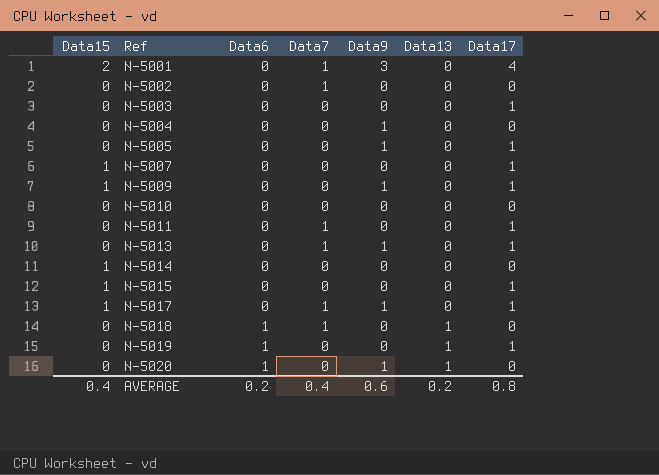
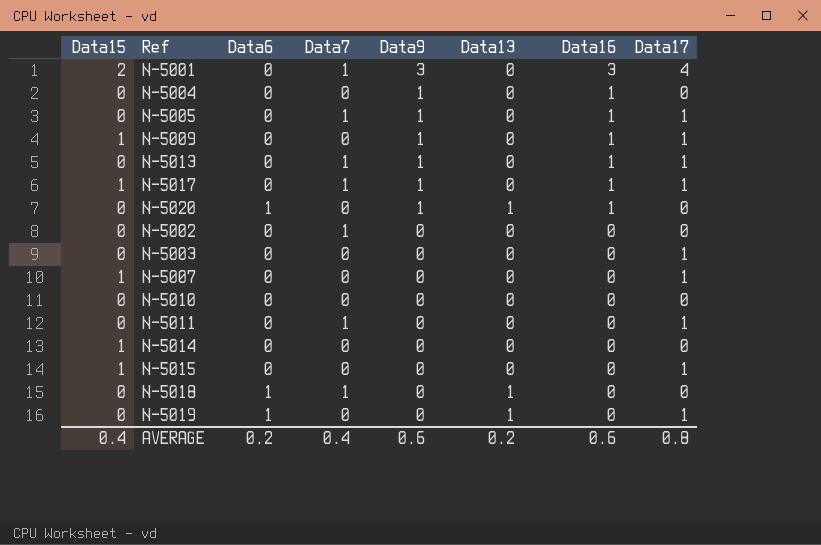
row order: Ref ascending -> Data9 descending
column Data16 | position: none -> 7
N-5005 | Data7: 0 -> 1

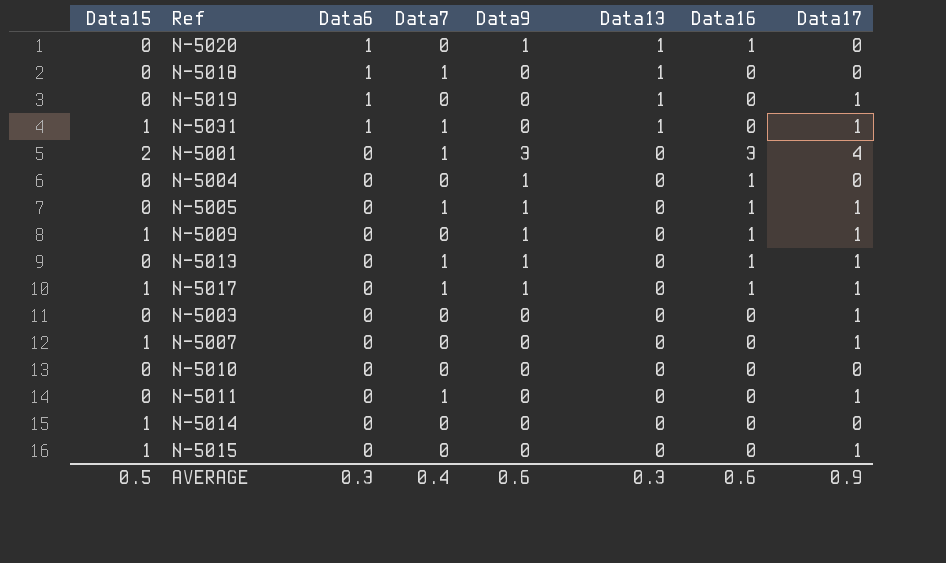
row order: Data9 descending -> Data6 descending
row N-5002: 0 | 0 | 1 | 0 | 0 | 0 | 0 -> none
row N-5031: none -> 1 | 1 | 1 | 0 | 1 | 0 | 1
AVERAGE | Data15: 0.4 -> 0.5
AVERAGE | Data6: 0.2 -> 0.3
AVERAGE | Data13: 0.2 -> 0.3
AVERAGE | Data17: 0.8 -> 0.9

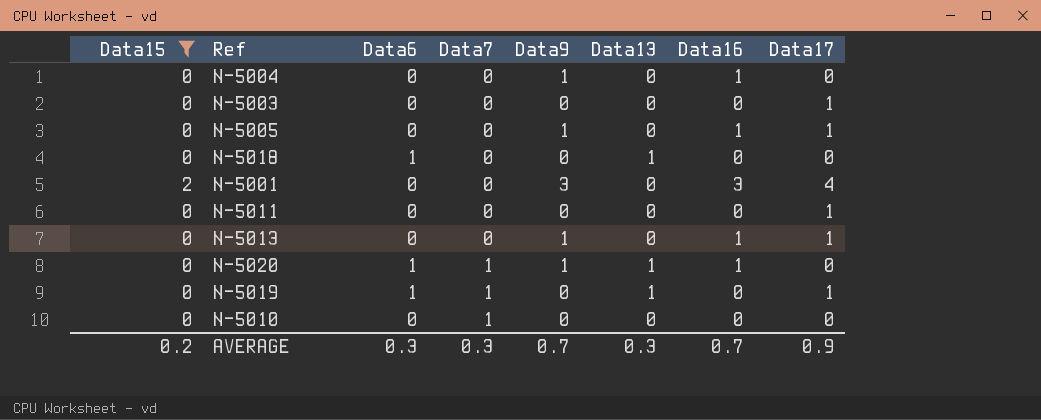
filter: none -> Data15 != 1
row order: Data6 descending -> Data7 ascending
N-5005 | Data7: 1 -> 0
N-5018 | Data7: 1 -> 0
N-5001 | Data7: 1 -> 0
N-5011 | Data7: 1 -> 0
N-5013 | Data7: 1 -> 0
N-5020 | Data7: 0 -> 1
N-5019 | Data7: 0 -> 1
N-5010 | Data7: 0 -> 1
AVERAGE | Data15: 0.5 -> 0.2
AVERAGE | Data7: 0.4 -> 0.3
AVERAGE | Data9: 0.6 -> 0.7
AVERAGE | Data16: 0.6 -> 0.7

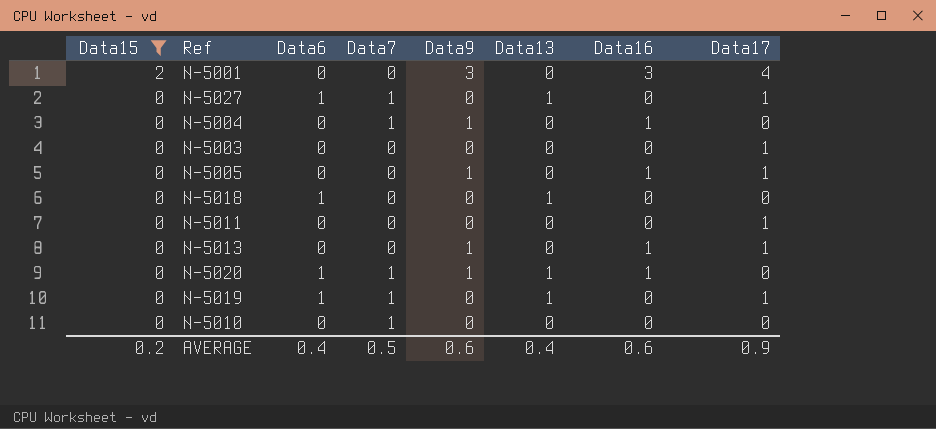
row order: Data7 ascending -> Data15 descending
row N-5027: none -> 0 | 1 | 1 | 0 | 1 | 0 | 1
N-5004 | Data7: 0 -> 1
AVERAGE | Data6: 0.3 -> 0.4
AVERAGE | Data7: 0.3 -> 0.5
AVERAGE | Data9: 0.7 -> 0.6
AVERAGE | Data13: 0.3 -> 0.4
AVERAGE | Data16: 0.7 -> 0.6

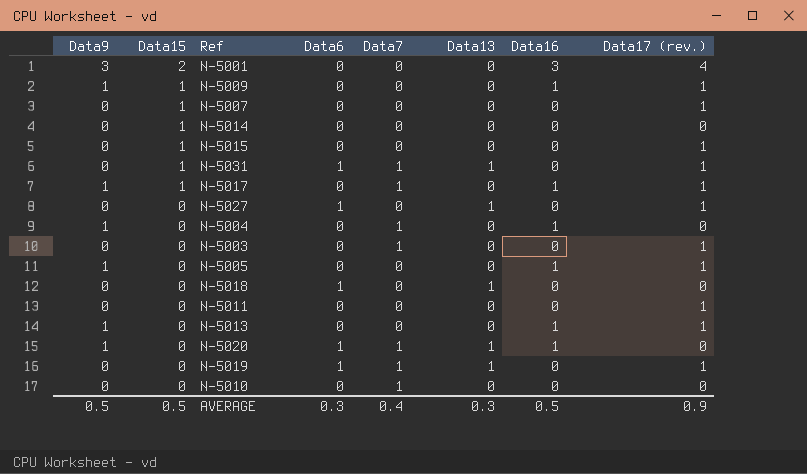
filter: Data15 != 1 -> none
column Data9 | position: 5 -> 1
column name: Data17 -> Data17 (rev.)
N-5027 | Data7: 1 -> 0
N-5003 | Data7: 0 -> 1
AVERAGE | Data9: 0.6 -> 0.5
AVERAGE | Data15: 0.2 -> 0.5
AVERAGE | Data6: 0.4 -> 0.3
AVERAGE | Data7: 0.5 -> 0.4
AVERAGE | Data13: 0.4 -> 0.3
AVERAGE | Data16: 0.6 -> 0.5

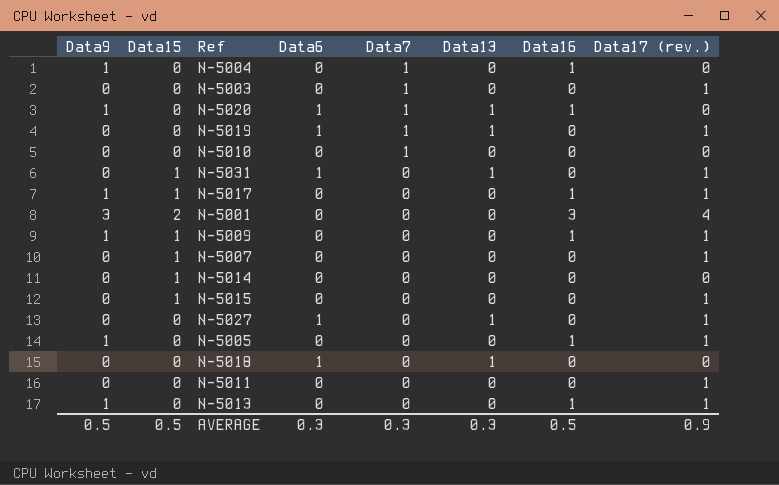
row order: Data15 descending -> Data7 descending
N-5031 | Data7: 1 -> 0
N-5017 | Data7: 1 -> 0
AVERAGE | Data7: 0.4 -> 0.3

